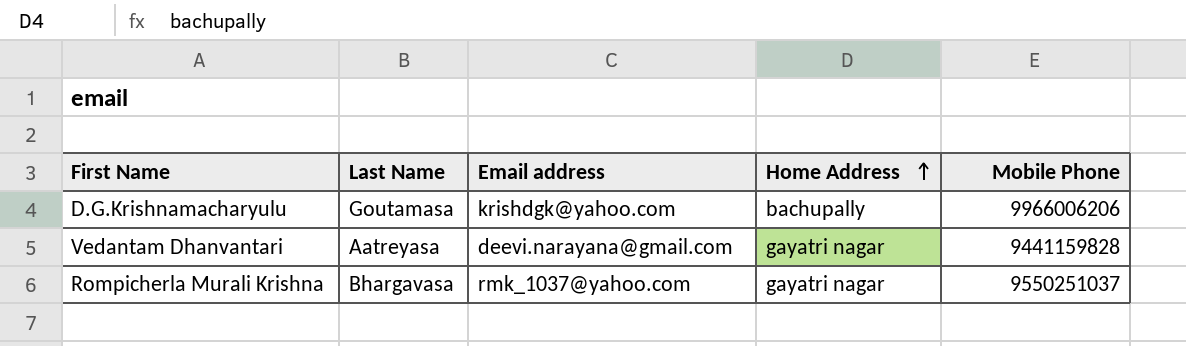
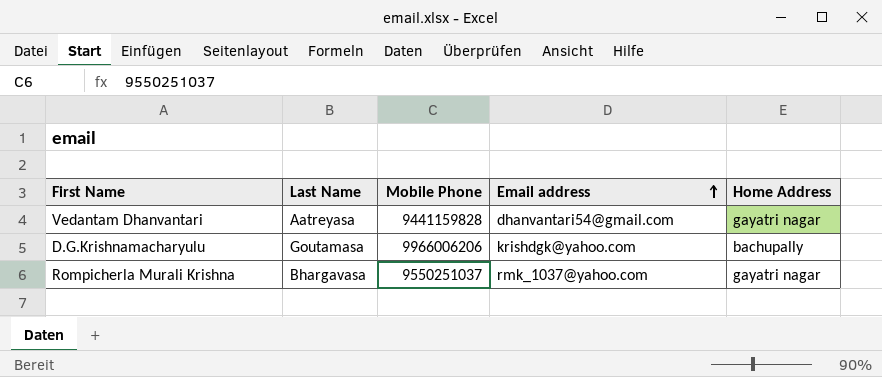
row order: Home Address ascending -> Email address ascending
column Mobile Phone | position: 5 -> 3
Vedantam Dhanvantari | Email address: deevi.narayana@gmail.com -> dhanvantari54@gmail.com

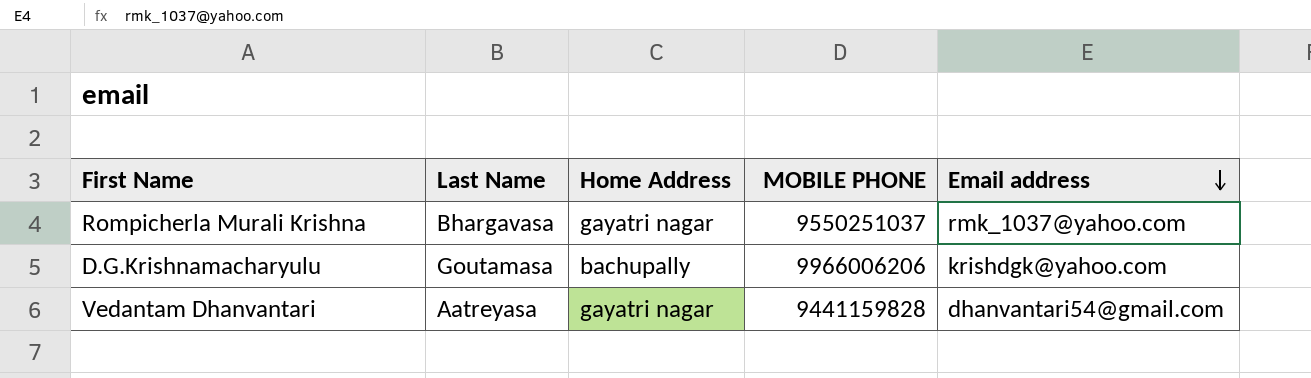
row order: Email address ascending -> Email address descending
column Home Address | position: 5 -> 3
column name: Mobile Phone -> MOBILE PHONE

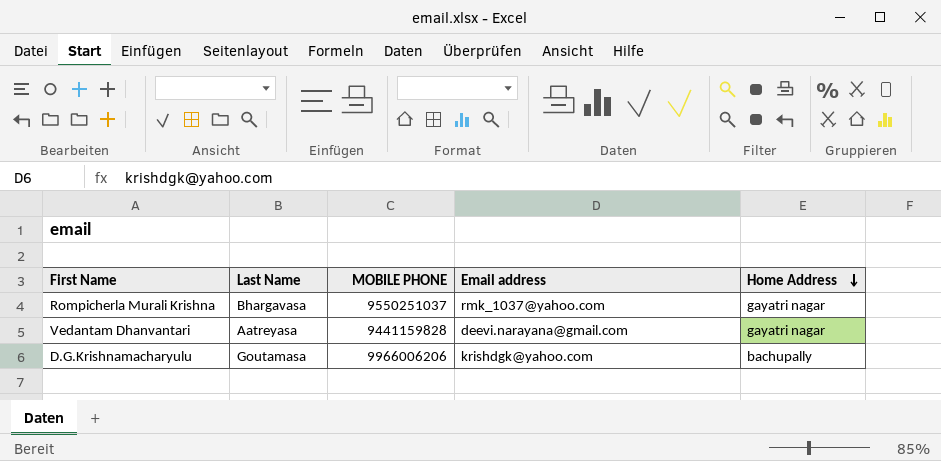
row order: Email address descending -> Home Address descending
column Home Address | position: 3 -> 5
Vedantam Dhanvantari | Email address: dhanvantari54@gmail.com -> deevi.narayana@gmail.com

